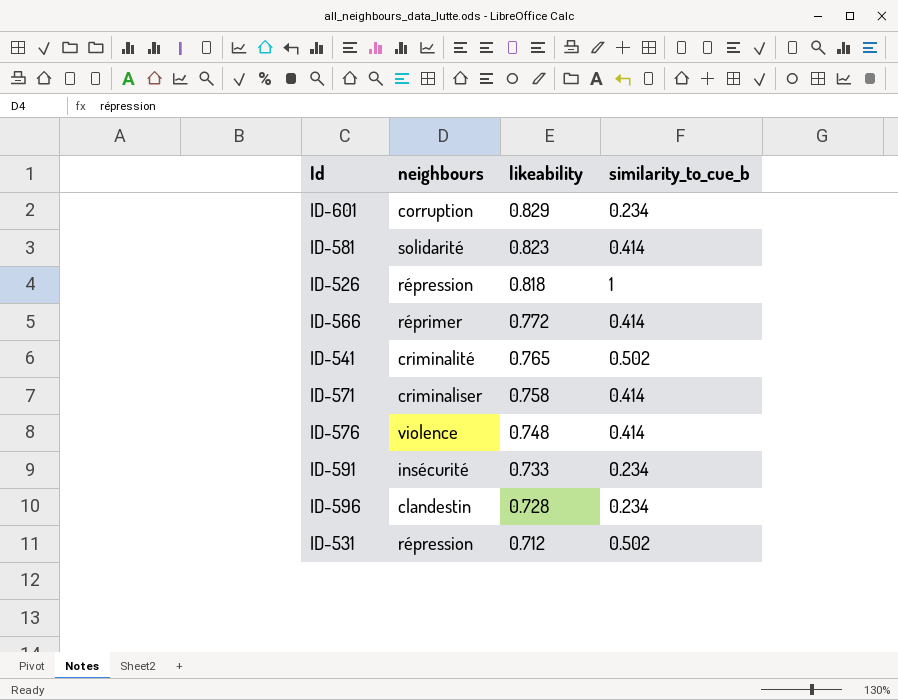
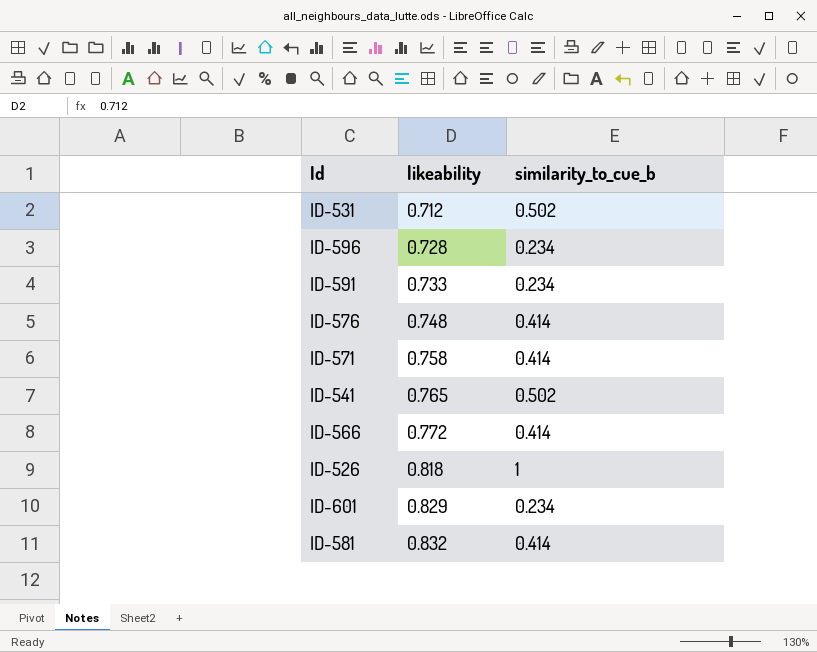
row order: likeability descending -> likeability ascending
column neighbours | position: 2 -> none
ID-581 | likeability: 0.823 -> 0.832

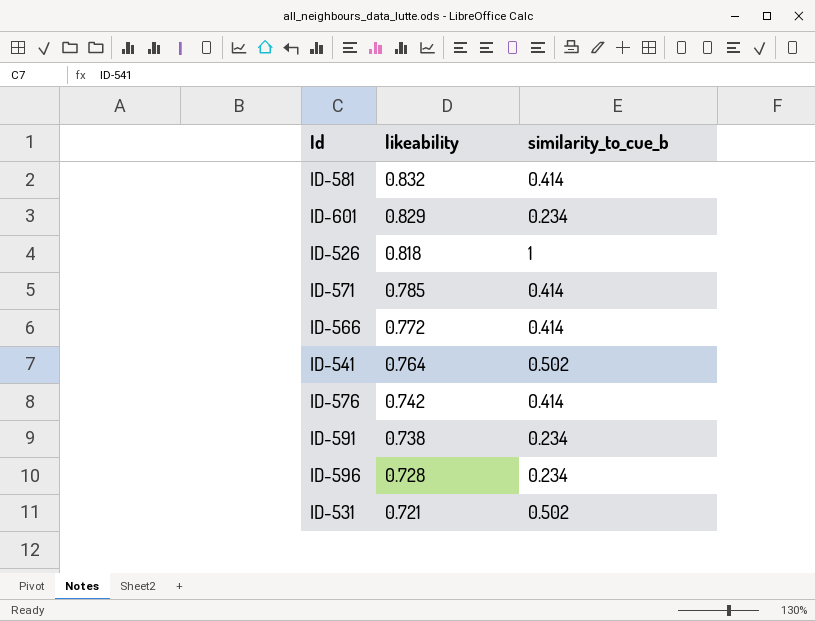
row order: likeability ascending -> likeability descending
ID-571 | likeability: 0.758 -> 0.785
ID-541 | likeability: 0.765 -> 0.764
ID-576 | likeability: 0.748 -> 0.742
ID-591 | likeability: 0.733 -> 0.738
ID-531 | likeability: 0.712 -> 0.721

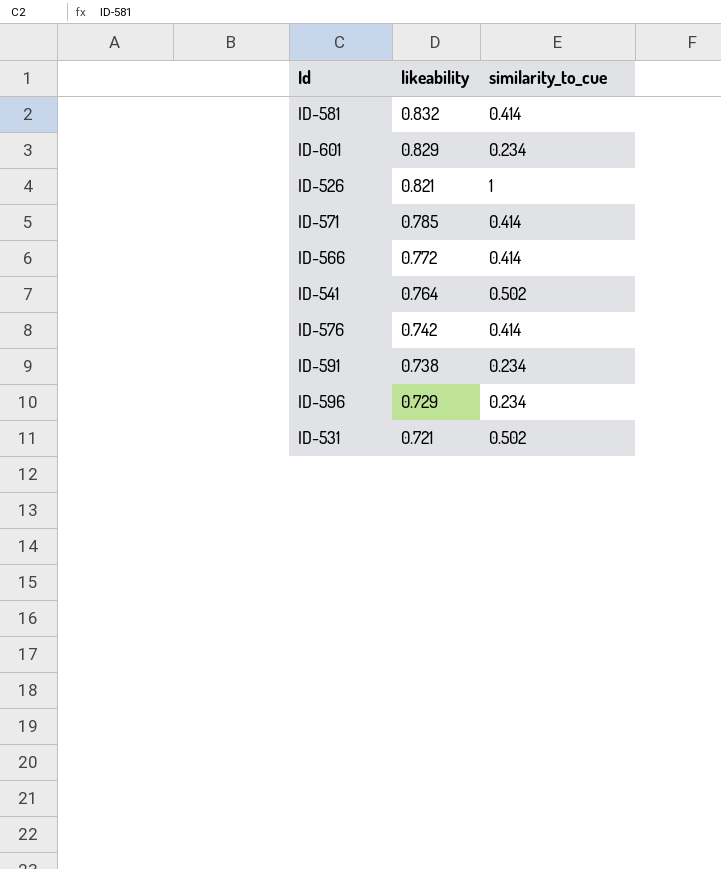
column name: similarity_to_cue_b -> similarity_to_cue
ID-526 | likeability: 0.818 -> 0.821
ID-596 | likeability: 0.728 -> 0.729

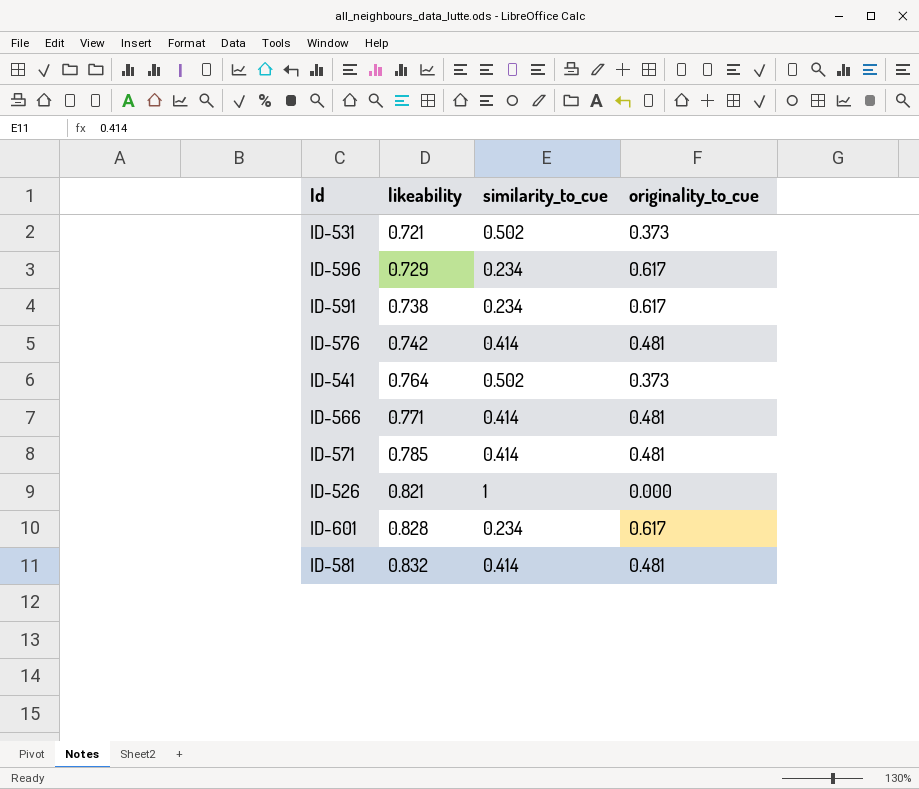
row order: likeability descending -> likeability ascending
column originality_to_cue | position: none -> 4
ID-566 | likeability: 0.772 -> 0.771
ID-601 | likeability: 0.829 -> 0.828

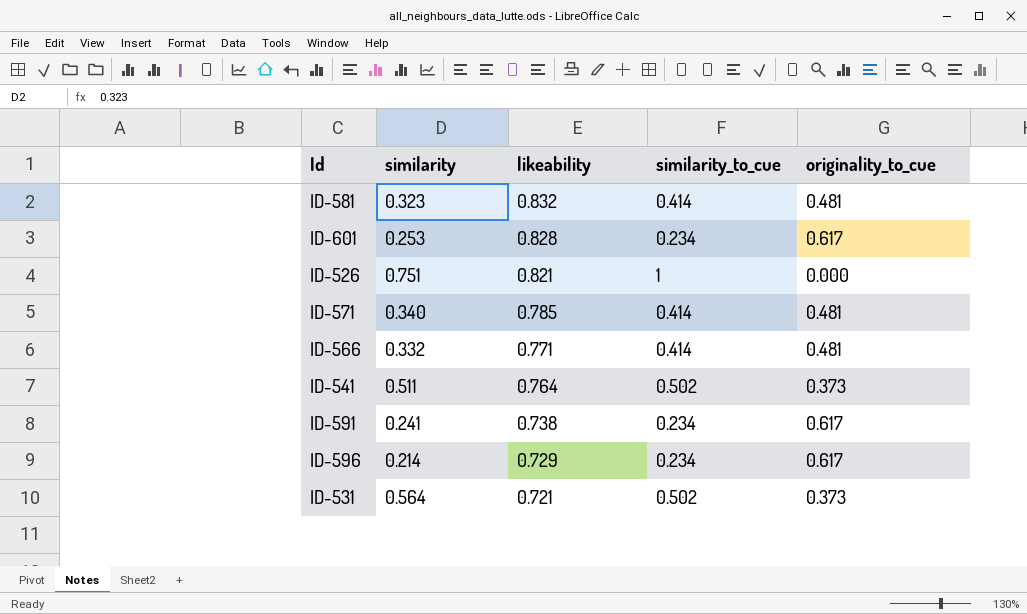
row order: likeability ascending -> likeability descending
column similarity | position: none -> 2
row ID-576: 0.742 | 0.414 | 0.481 -> none

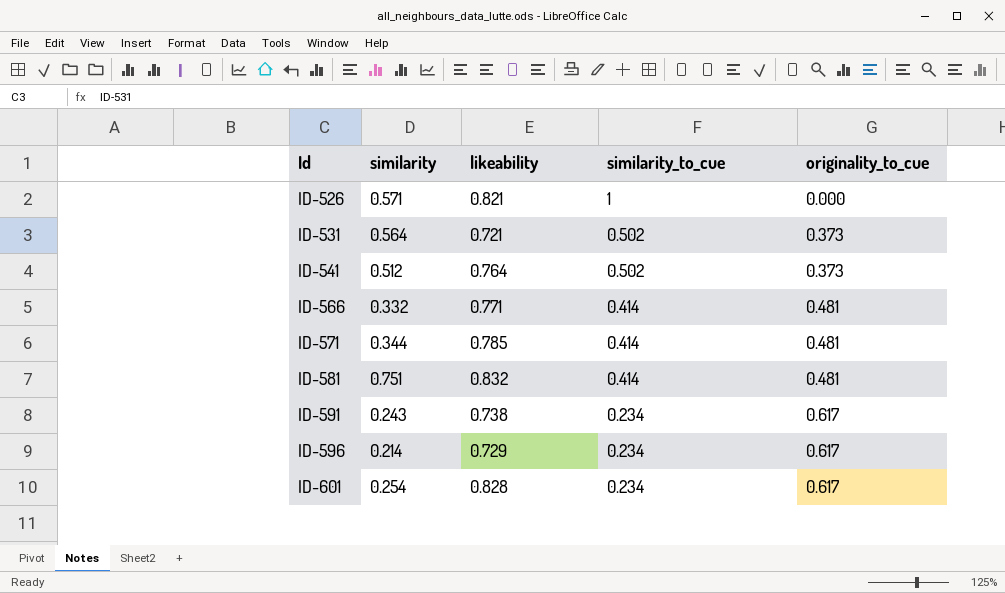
row order: likeability descending -> Id ascending
ID-526 | similarity: 0.751 -> 0.571
ID-541 | similarity: 0.511 -> 0.512
ID-571 | similarity: 0.340 -> 0.344
ID-581 | similarity: 0.323 -> 0.751
ID-591 | similarity: 0.241 -> 0.243
ID-601 | similarity: 0.253 -> 0.254

